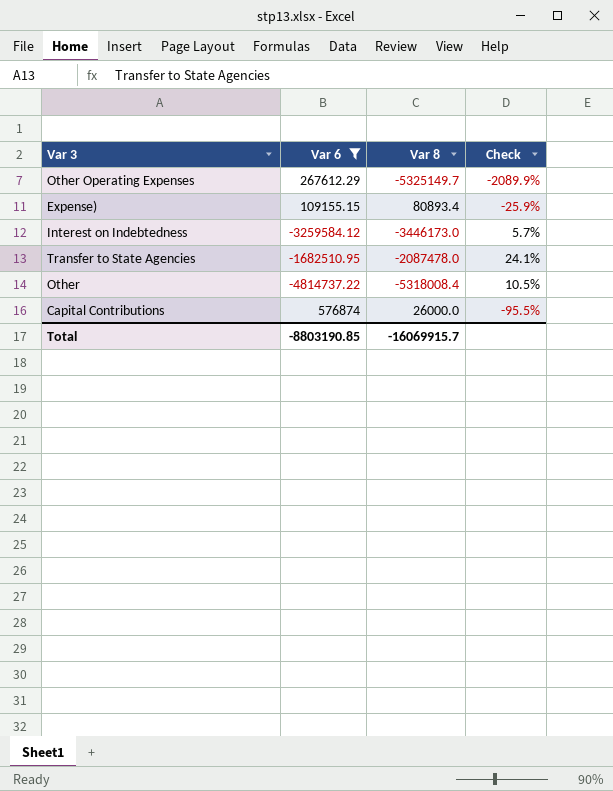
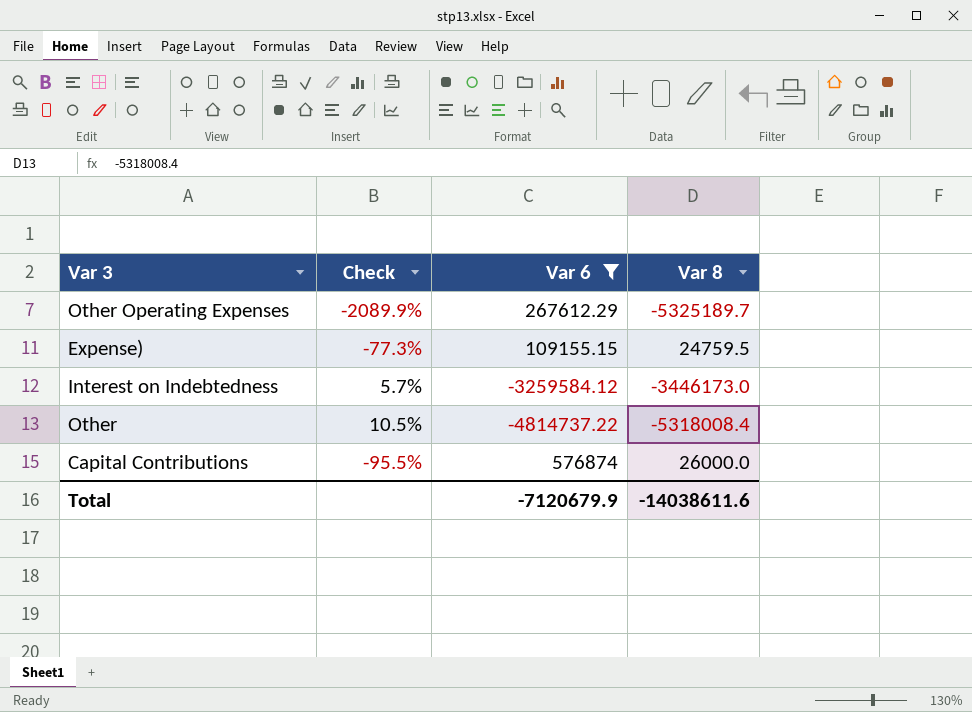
column Check | position: 4 -> 2
row Transfer to State Agencies: -1682510.95 | -2087478.0 | 24.1% -> none
Other Operating Expenses | Var 8: -5325149.7 -> -5325189.7
Expense) | Check: -25.9% -> -77.3%
Expense) | Var 8: 80893.4 -> 24759.5
Total | Var 6: -8803190.85 -> -7120679.9
Total | Var 8: -16069915.7 -> -14038611.6

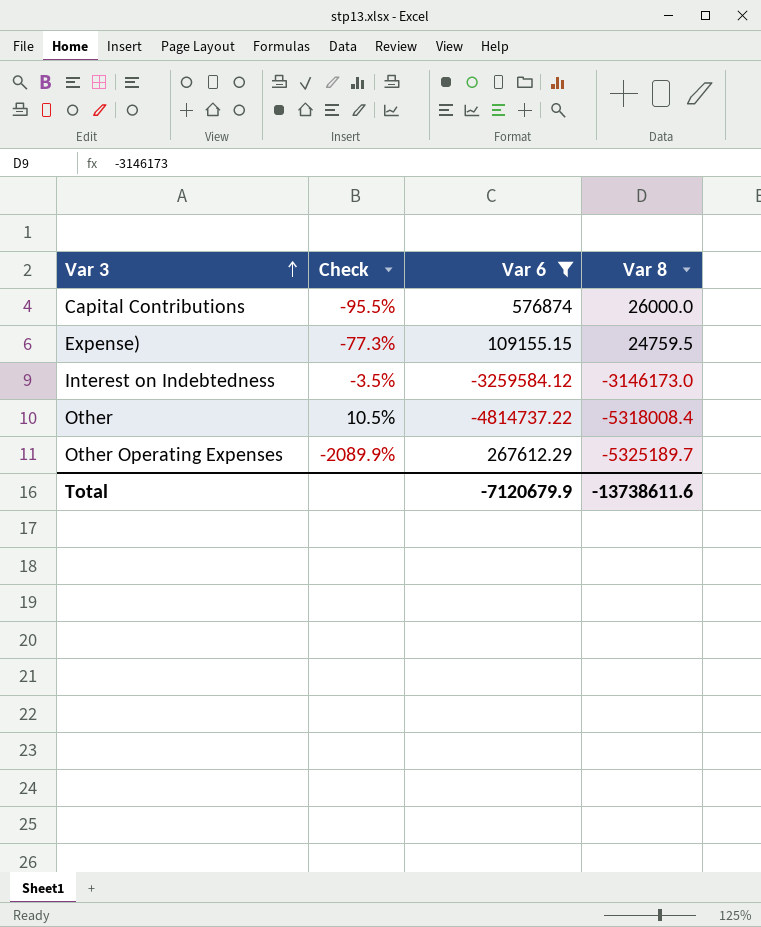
row order: none -> Var 3 ascending
Interest on Indebtedness | Check: 5.7% -> -3.5%
Interest on Indebtedness | Var 8: -3446173.0 -> -3146173.0
Total | Var 8: -14038611.6 -> -13738611.6

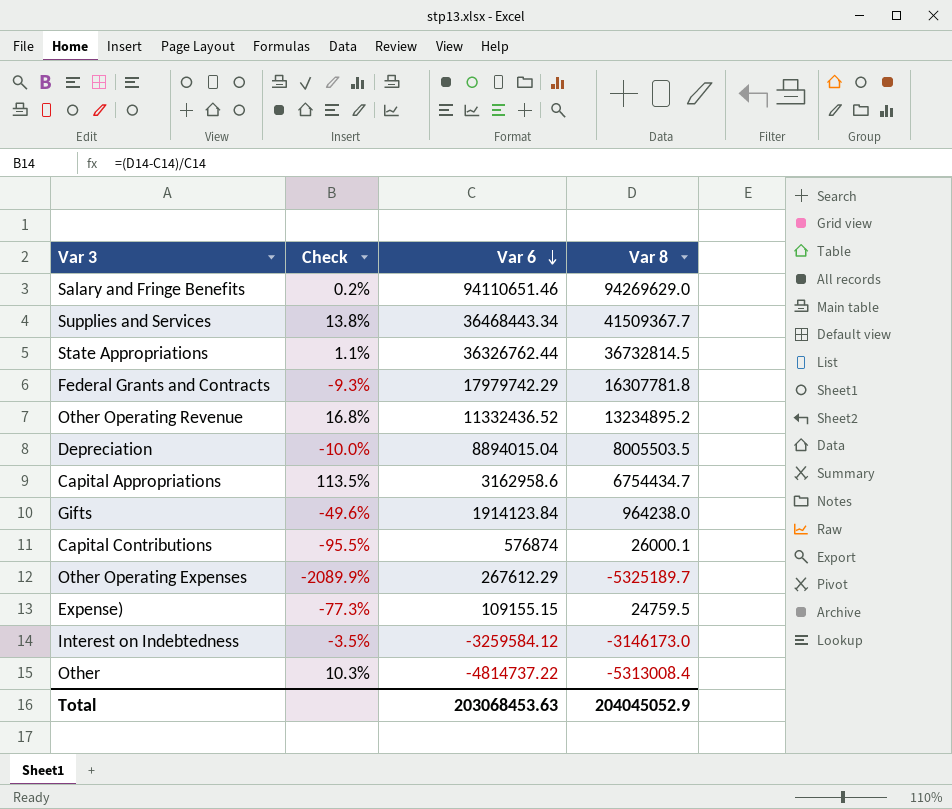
filter: Var 6 <= 576874 -> none
row order: Var 3 ascending -> Var 6 descending
Capital Contributions | Var 8: 26000.0 -> 26000.1
Other | Check: 10.5% -> 10.3%
Other | Var 8: -5318008.4 -> -5313008.4
Total | Var 6: -7120679.9 -> 203068453.63
Total | Var 8: -13738611.6 -> 204045052.9

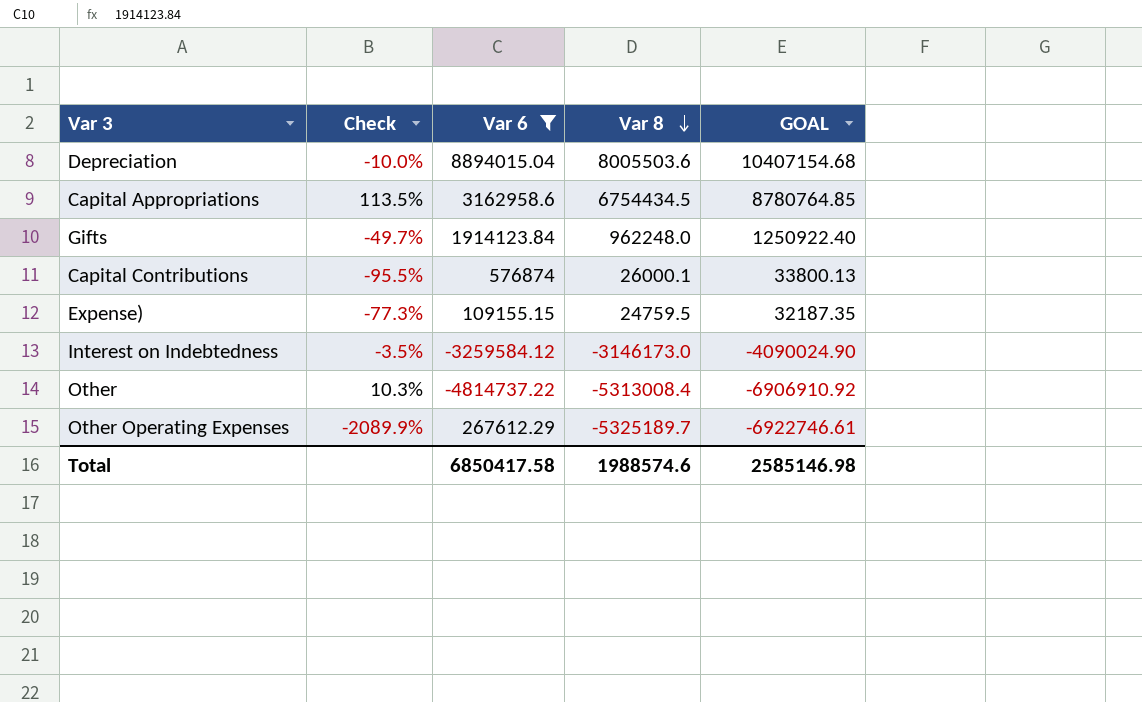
filter: none -> Var 6 <= 8894015.04
row order: Var 6 descending -> Var 8 descending
column GOAL | formula: none -> [Var 8] * 1.3
Depreciation | Var 8: 8005503.5 -> 8005503.6
Capital Appropriations | Var 8: 6754434.7 -> 6754434.5
Gifts | Check: -49.6% -> -49.7%
Gifts | Var 8: 964238.0 -> 962248.0
Total | Var 6: 203068453.63 -> 6850417.58
Total | Var 8: 204045052.9 -> 1988574.6

